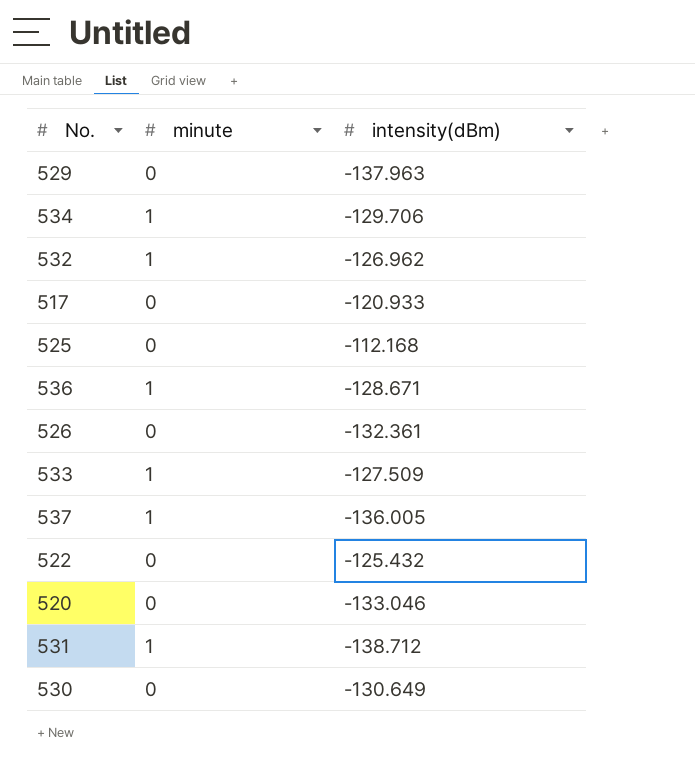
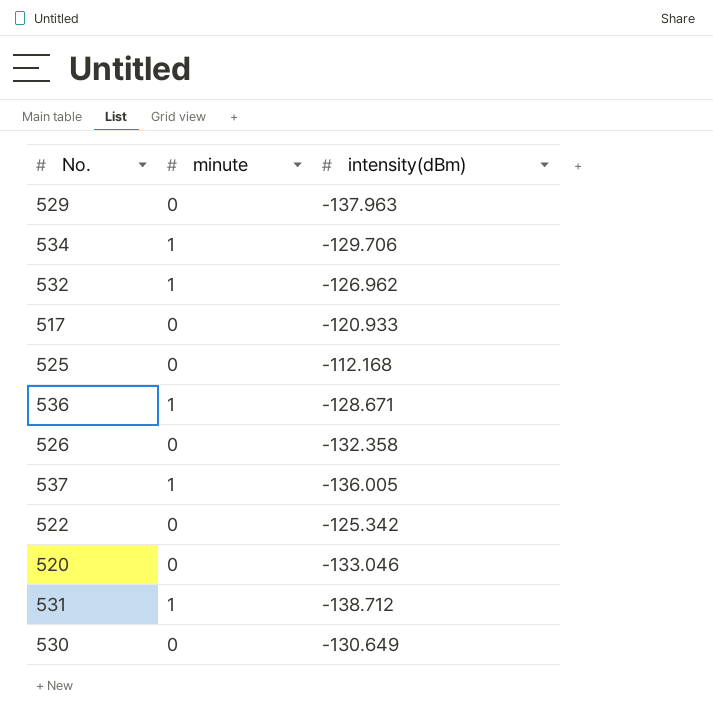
row 533: 1 | -127.509 -> none
526 | intensity(dBm): -132.361 -> -132.358
522 | intensity(dBm): -125.432 -> -125.342

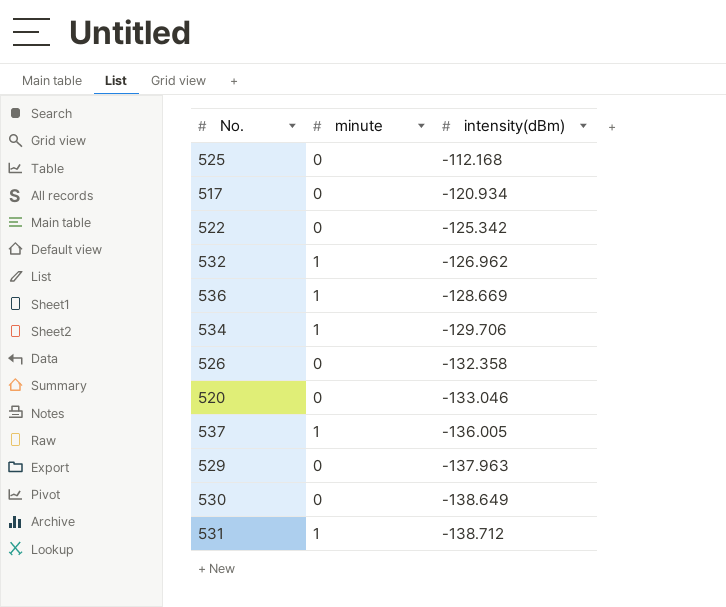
row order: none -> intensity(dBm) descending
517 | intensity(dBm): -120.933 -> -120.934
536 | intensity(dBm): -128.671 -> -128.669
530 | intensity(dBm): -130.649 -> -138.649

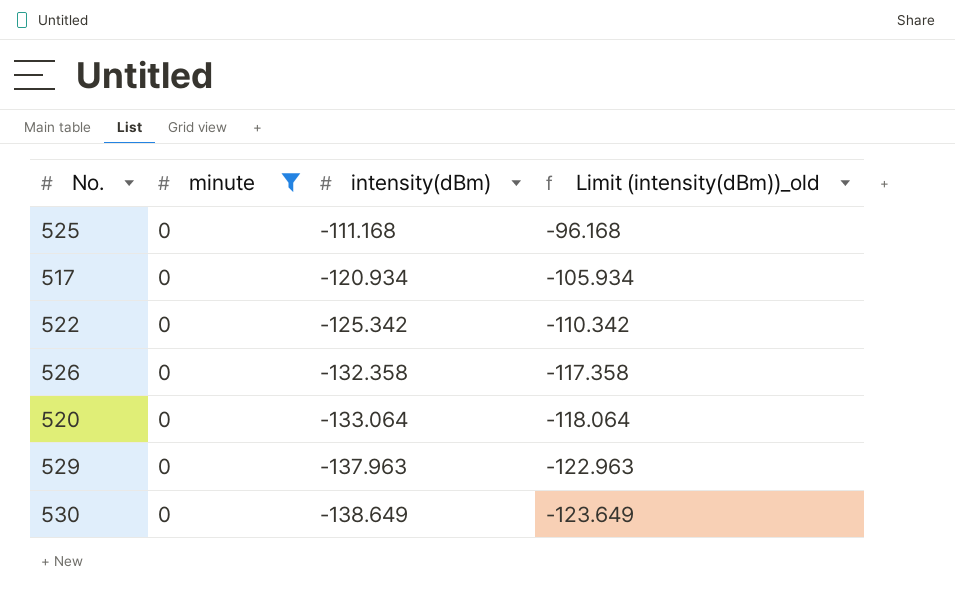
filter: none -> minute = 0
column Limit (intensity(dBm))_old | formula: none -> [intensity(dBm)] + 15
525 | intensity(dBm): -112.168 -> -111.168
520 | intensity(dBm): -133.046 -> -133.064

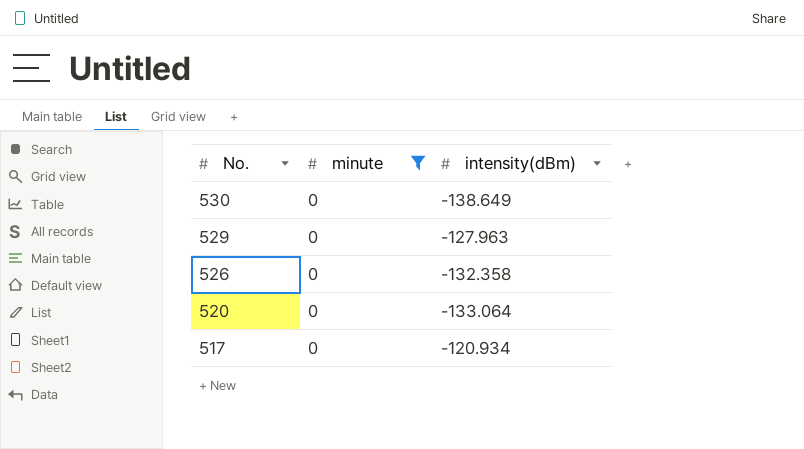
row order: intensity(dBm) descending -> No. descending
column Limit (intensity(dBm))_old | formula: [intensity(dBm)] + 15 -> none
row 525: 0 | -111.168 | -96.168 -> none
row 522: 0 | -125.342 | -110.342 -> none
529 | intensity(dBm): -137.963 -> -127.963

